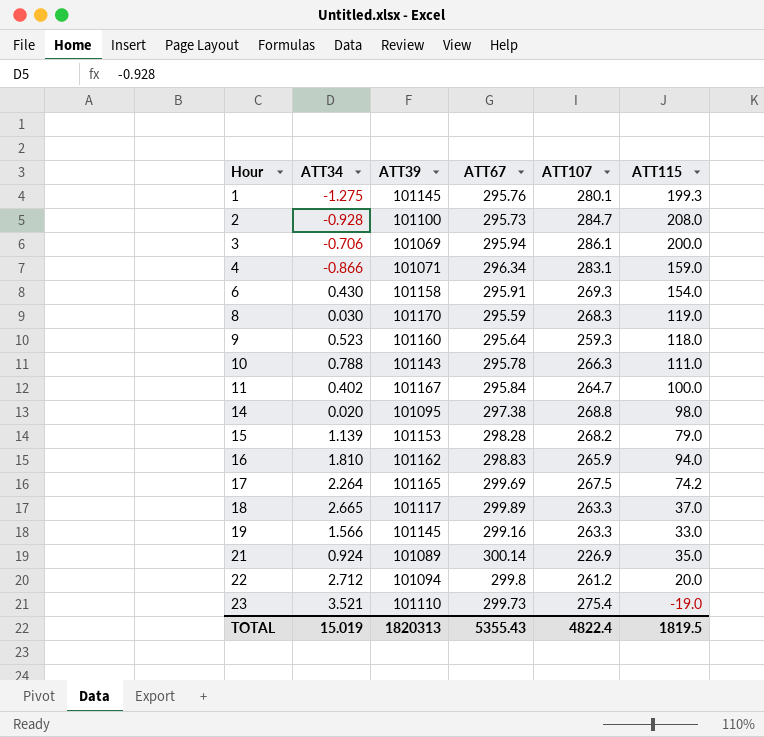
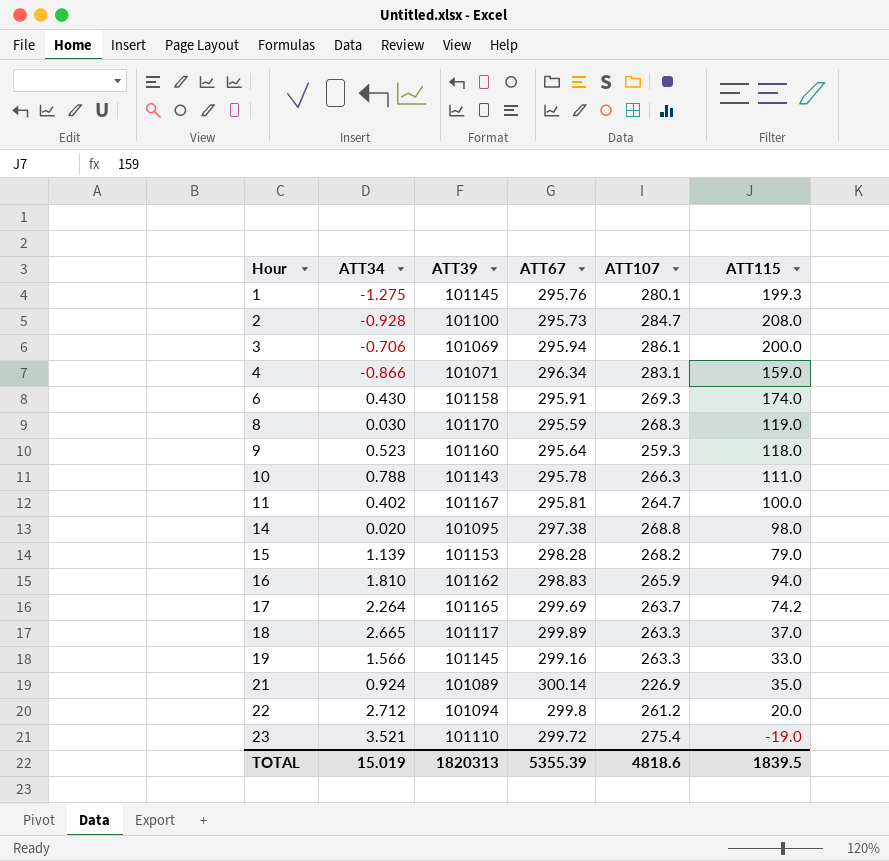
6 | ATT115: 154.0 -> 174.0
11 | ATT67: 295.84 -> 295.81
17 | ATT107: 267.5 -> 263.7
23 | ATT67: 299.73 -> 299.72
TOTAL | ATT67: 5355.43 -> 5355.39
TOTAL | ATT107: 4822.4 -> 4818.6
TOTAL | ATT115: 1819.5 -> 1839.5

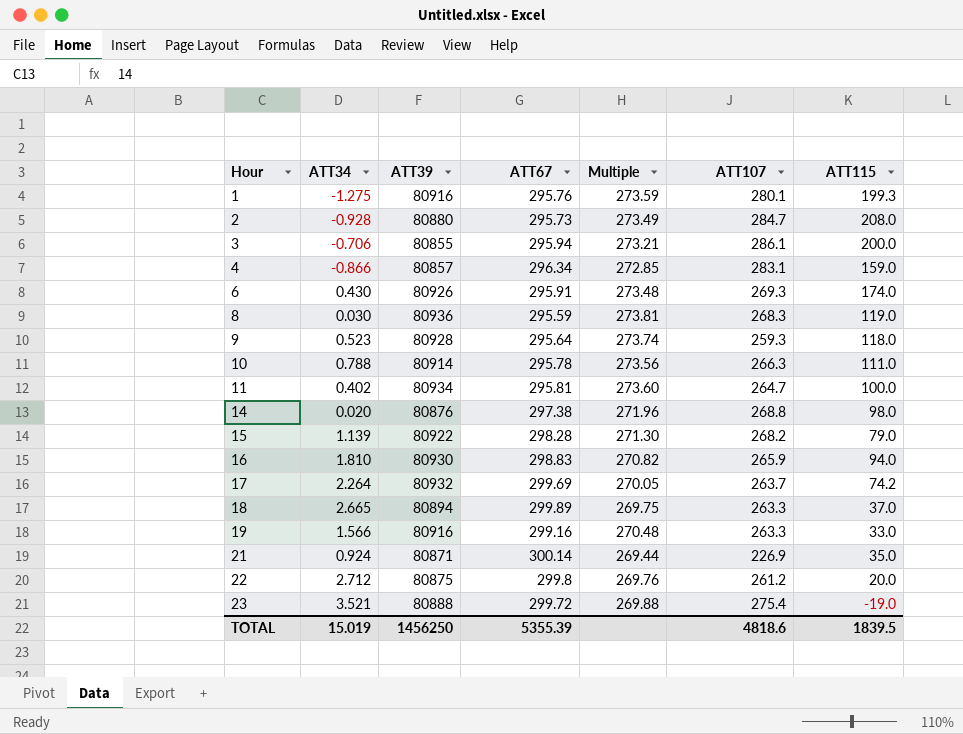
column Multiple | formula: none -> [ATT39] / [ATT67]
1 | ATT39: 101145 -> 80916
2 | ATT39: 101100 -> 80880
3 | ATT39: 101069 -> 80855
4 | ATT39: 101071 -> 80857
6 | ATT39: 101158 -> 80926
8 | ATT39: 101170 -> 80936
9 | ATT39: 101160 -> 80928
10 | ATT39: 101143 -> 80914
11 | ATT39: 101167 -> 80934
14 | ATT39: 101095 -> 80876
15 | ATT39: 101153 -> 80922
16 | ATT39: 101162 -> 80930
17 | ATT39: 101165 -> 80932
18 | ATT39: 101117 -> 80894
19 | ATT39: 101145 -> 80916
21 | ATT39: 101089 -> 80871
22 | ATT39: 101094 -> 80875
23 | ATT39: 101110 -> 80888
TOTAL | ATT39: 1820313 -> 1456250

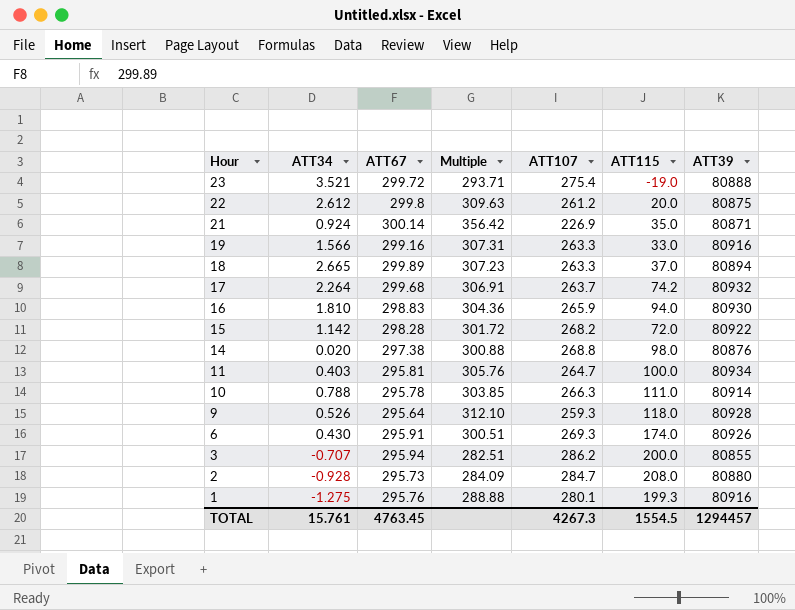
row order: Hour ascending -> Hour descending
column Multiple | formula: [ATT39] / [ATT67] -> [ATT39] / [ATT107]
column ATT39 | position: 3 -> 7
row 4: -0.866 | 80857 | 296.34 | 272.85 | 283.1 | 159.0 -> none
row 8: 0.030 | 80936 | 295.59 | 273.81 | 268.3 | 119.0 -> none
22 | ATT34: 2.712 -> 2.612
17 | ATT67: 299.69 -> 299.68
15 | ATT34: 1.139 -> 1.142
15 | ATT115: 79.0 -> 72.0
11 | ATT34: 0.402 -> 0.403
9 | ATT34: 0.523 -> 0.526
3 | ATT34: -0.706 -> -0.707
3 | ATT107: 286.1 -> 286.2
TOTAL | ATT34: 15.019 -> 15.761
TOTAL | ATT67: 5355.39 -> 4763.45
TOTAL | ATT107: 4818.6 -> 4267.3
TOTAL | ATT115: 1839.5 -> 1554.5
TOTAL | ATT39: 1456250 -> 1294457

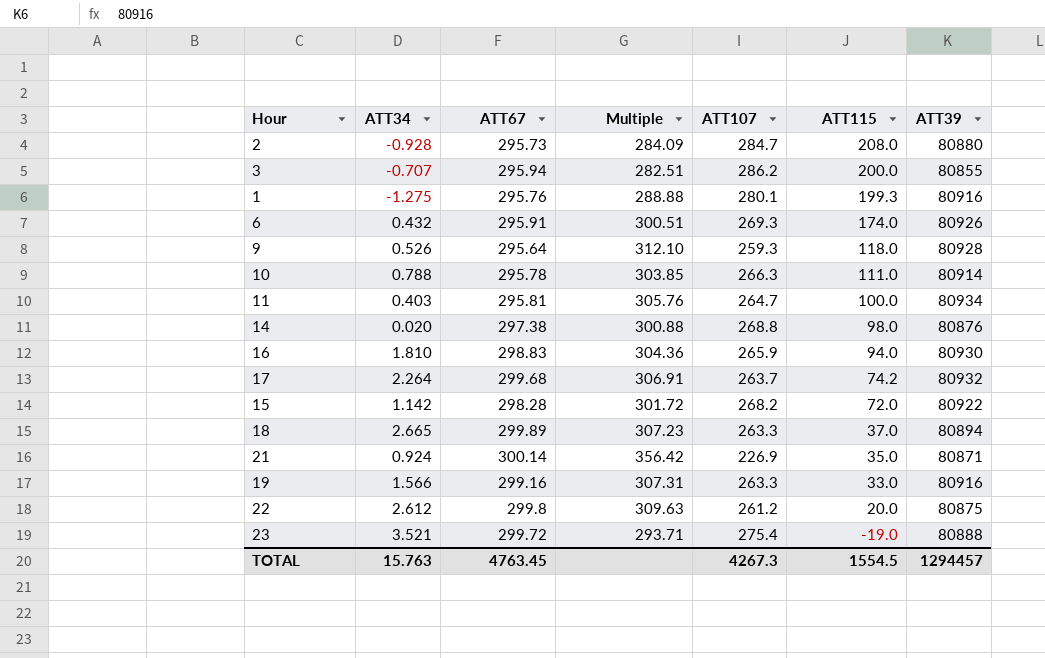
row order: Hour descending -> ATT115 descending
6 | ATT34: 0.430 -> 0.432
TOTAL | ATT34: 15.761 -> 15.763

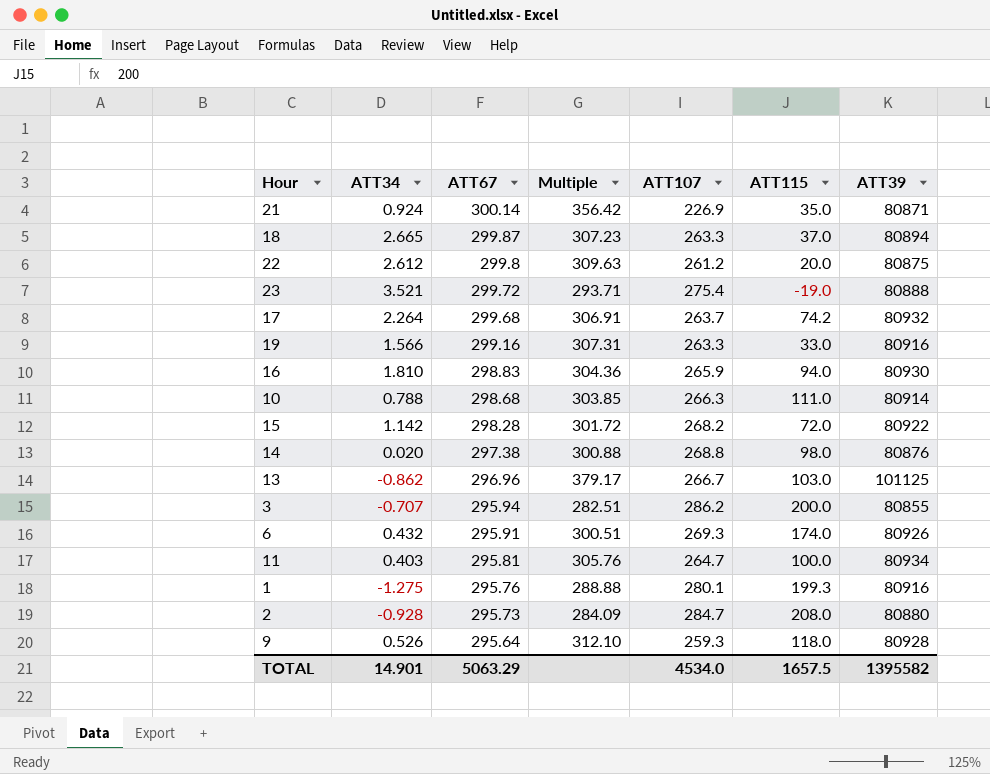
row order: ATT115 descending -> ATT67 descending
18 | ATT67: 299.89 -> 299.87
10 | ATT67: 295.78 -> 298.68
row 13: none -> -0.862 | 296.96 | 379.17 | 266.7 | 103.0 | 101125
TOTAL | ATT34: 15.763 -> 14.901
TOTAL | ATT67: 4763.45 -> 5063.29
TOTAL | ATT107: 4267.3 -> 4534.0
TOTAL | ATT115: 1554.5 -> 1657.5
TOTAL | ATT39: 1294457 -> 1395582

